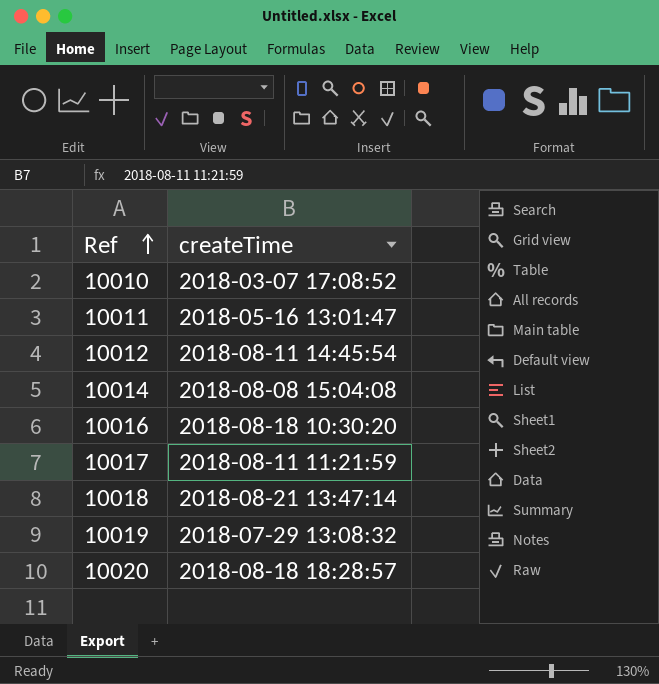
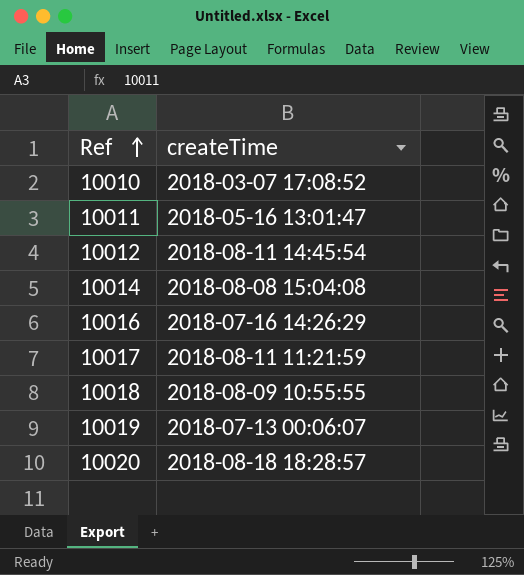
10016 | createTime: 2018-08-18 10:30:20 -> 2018-07-16 14:26:29
10018 | createTime: 2018-08-21 13:47:14 -> 2018-08-09 10:55:55
10019 | createTime: 2018-07-29 13:08:32 -> 2018-07-13 00:06:07

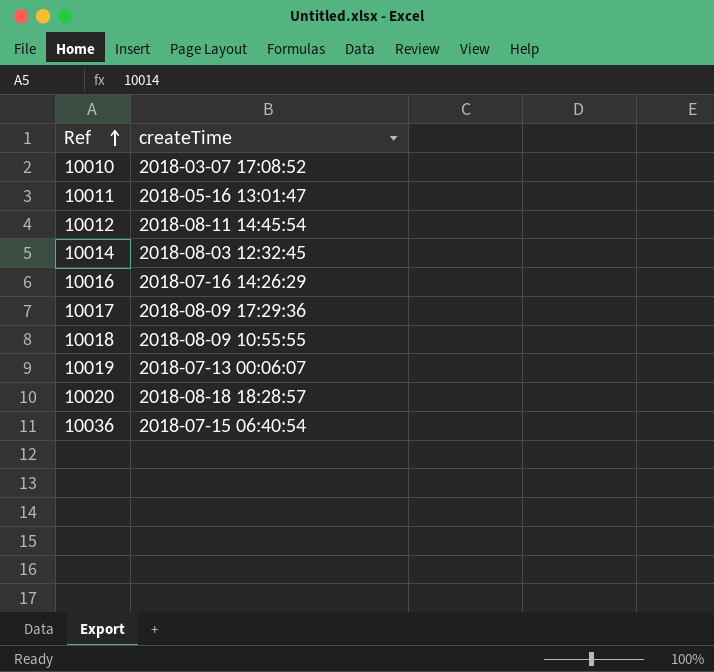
10014 | createTime: 2018-08-08 15:04:08 -> 2018-08-03 12:32:45
10017 | createTime: 2018-08-11 11:21:59 -> 2018-08-09 17:29:36
row 10036: none -> 2018-07-15 06:40:54

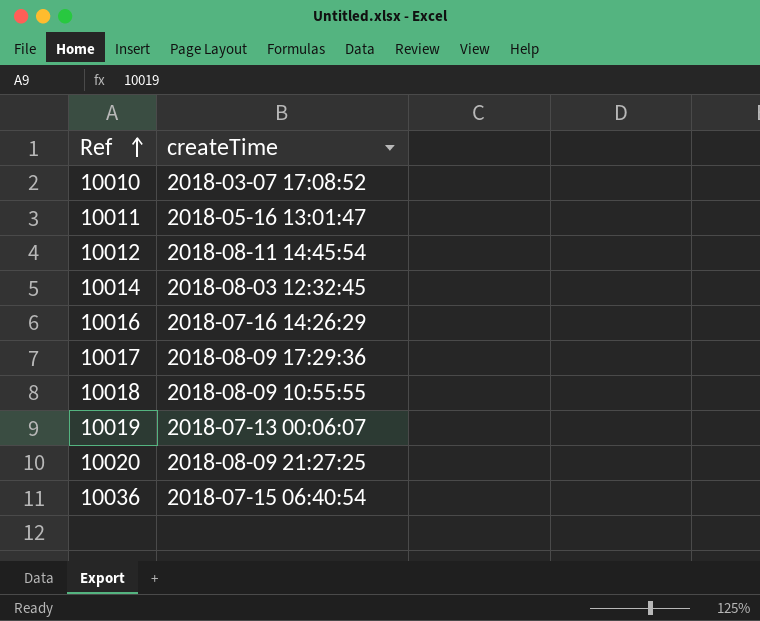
10020 | createTime: 2018-08-18 18:28:57 -> 2018-08-09 21:27:25

